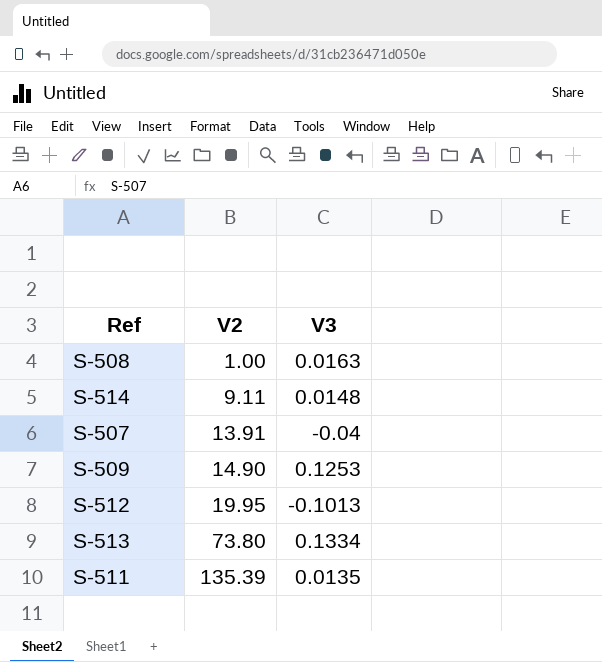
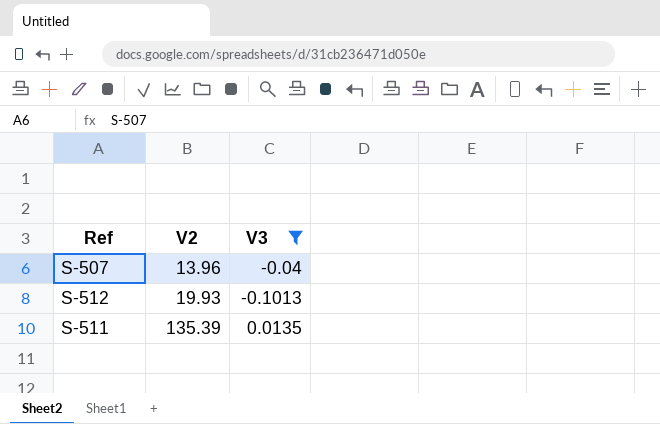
filter: none -> V3 <= 0.0135
S-507 | V2: 13.91 -> 13.96
S-512 | V2: 19.95 -> 19.93

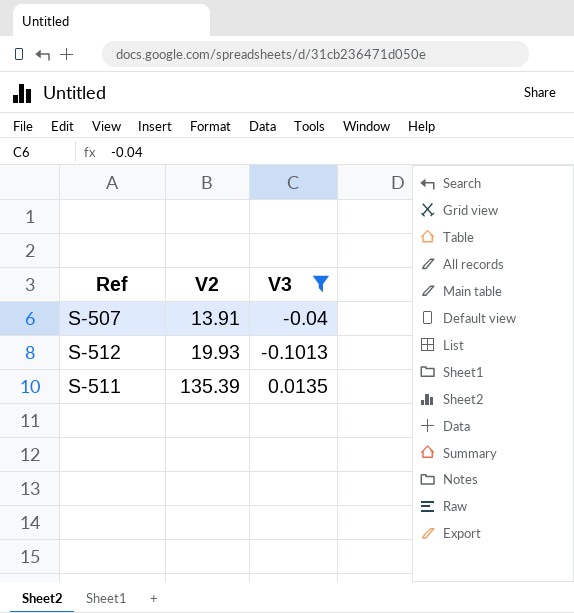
S-507 | V2: 13.96 -> 13.91

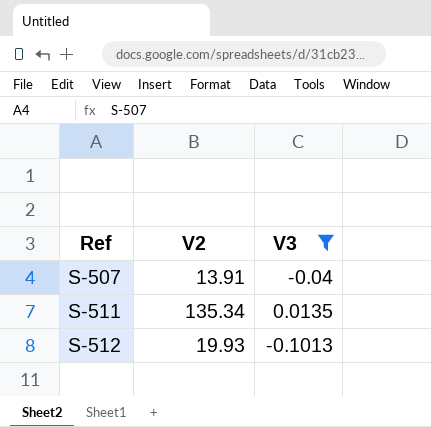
row order: V2 ascending -> Ref ascending
S-511 | V2: 135.39 -> 135.34

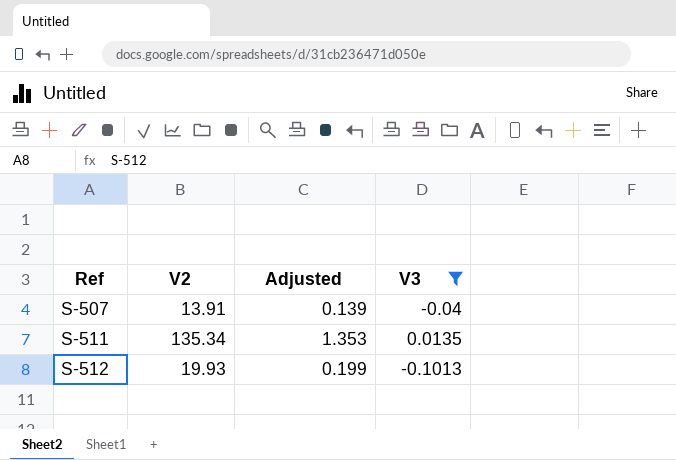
column Adjusted | formula: none -> [V2] * 0.01

